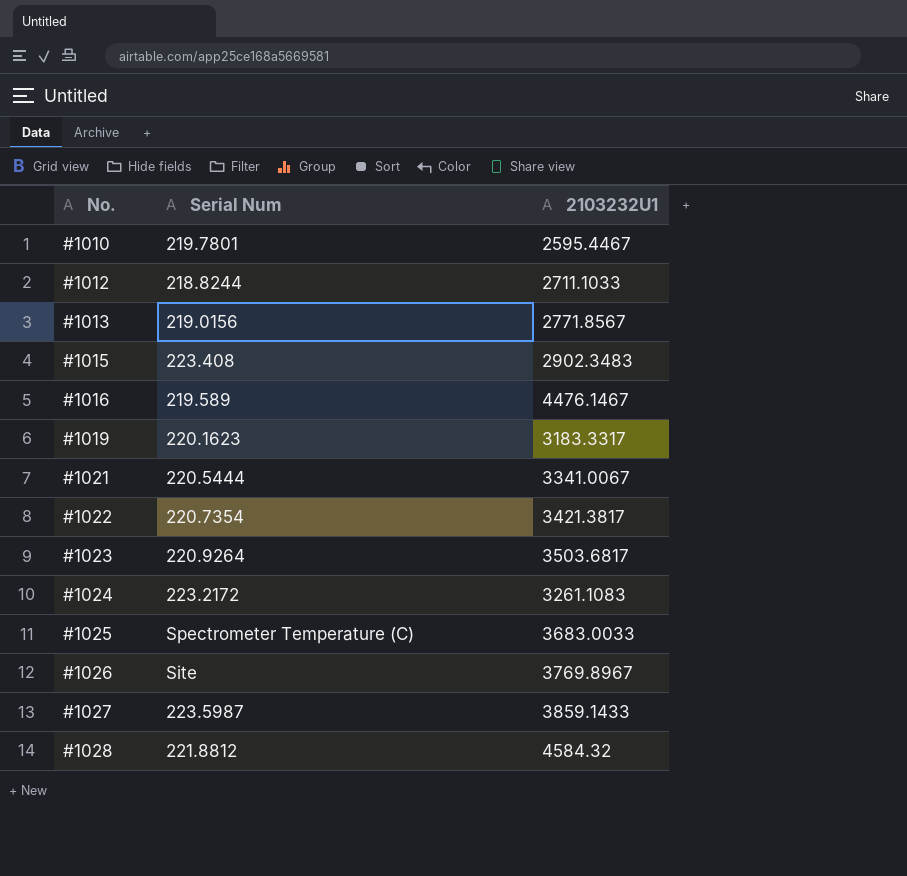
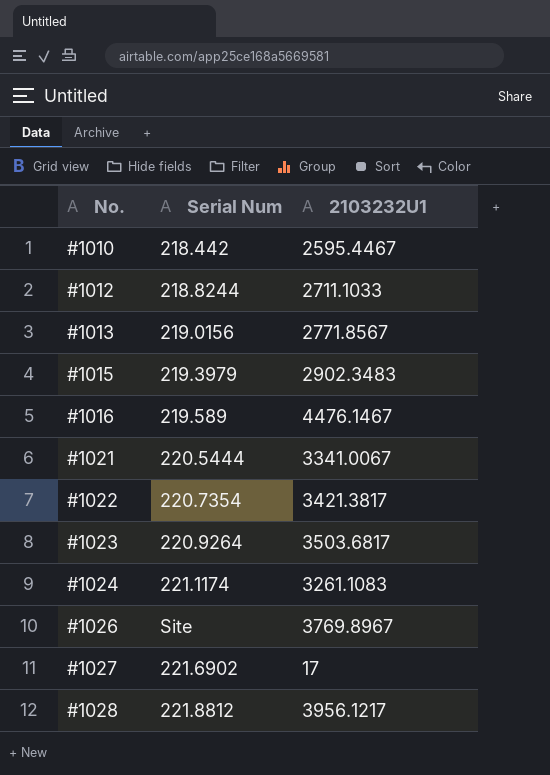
row #1019: 220.1623 | 3183.3317 -> none
row #1025: Spectrometer Temperature (C) | 3683.0033 -> none
#1010 | Serial Num: 219.7801 -> 218.442
#1015 | Serial Num: 223.408 -> 219.3979
#1024 | Serial Num: 223.2172 -> 221.1174
#1027 | Serial Num: 223.5987 -> 221.6902
#1027 | 2103232U1: 3859.1433 -> 17
#1028 | 2103232U1: 4584.32 -> 3956.1217

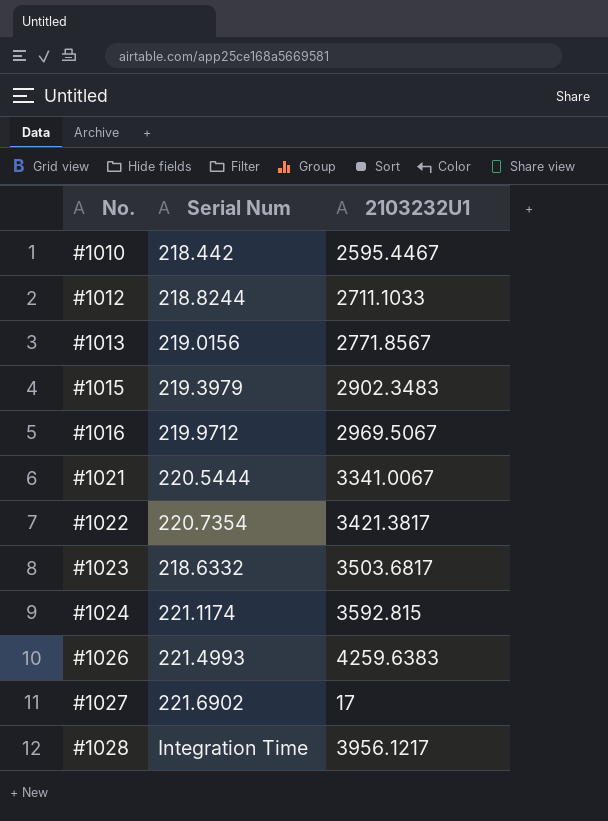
#1016 | Serial Num: 219.589 -> 219.9712
#1016 | 2103232U1: 4476.1467 -> 2969.5067
#1023 | Serial Num: 220.9264 -> 218.6332
#1024 | 2103232U1: 3261.1083 -> 3592.815
#1026 | Serial Num: Site -> 221.4993
#1026 | 2103232U1: 3769.8967 -> 4259.6383
#1028 | Serial Num: 221.8812 -> Integration Time

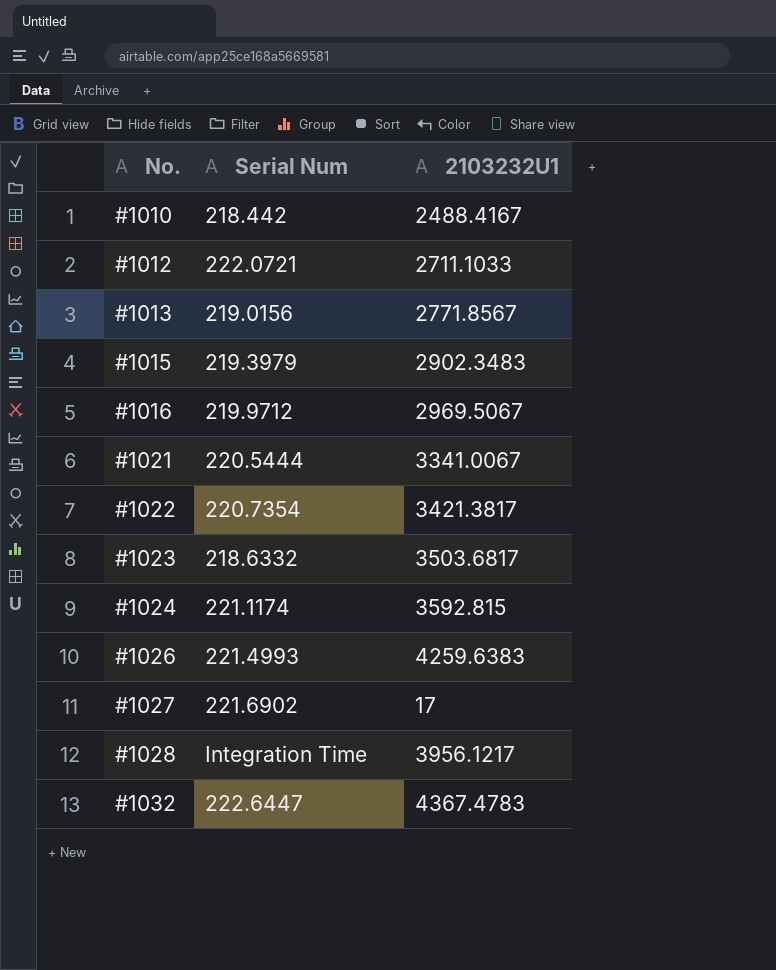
#1010 | 2103232U1: 2595.4467 -> 2488.4167
#1012 | Serial Num: 218.8244 -> 222.0721
row #1032: none -> 222.6447 | 4367.4783

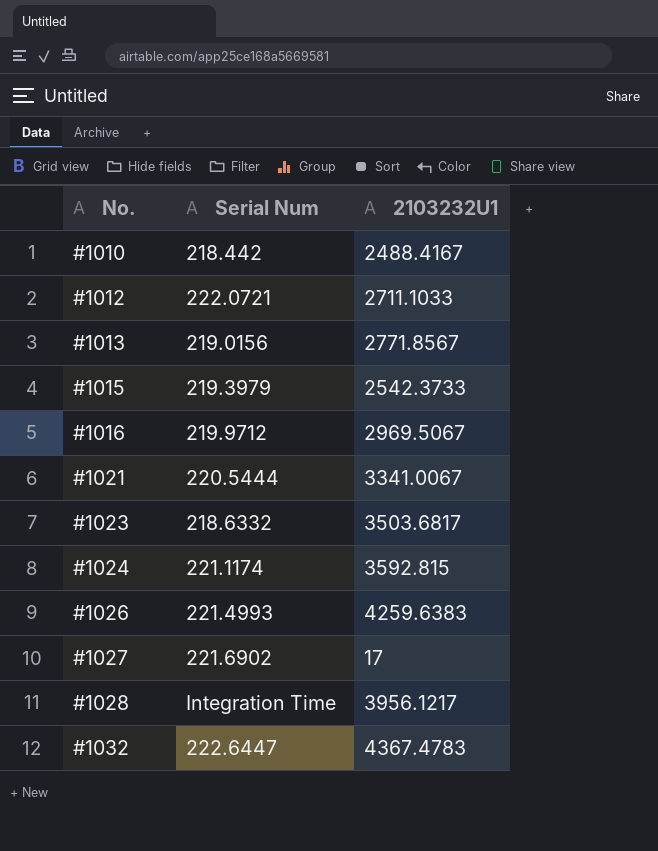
row #1022: 220.7354 | 3421.3817 -> none
#1015 | 2103232U1: 2902.3483 -> 2542.3733

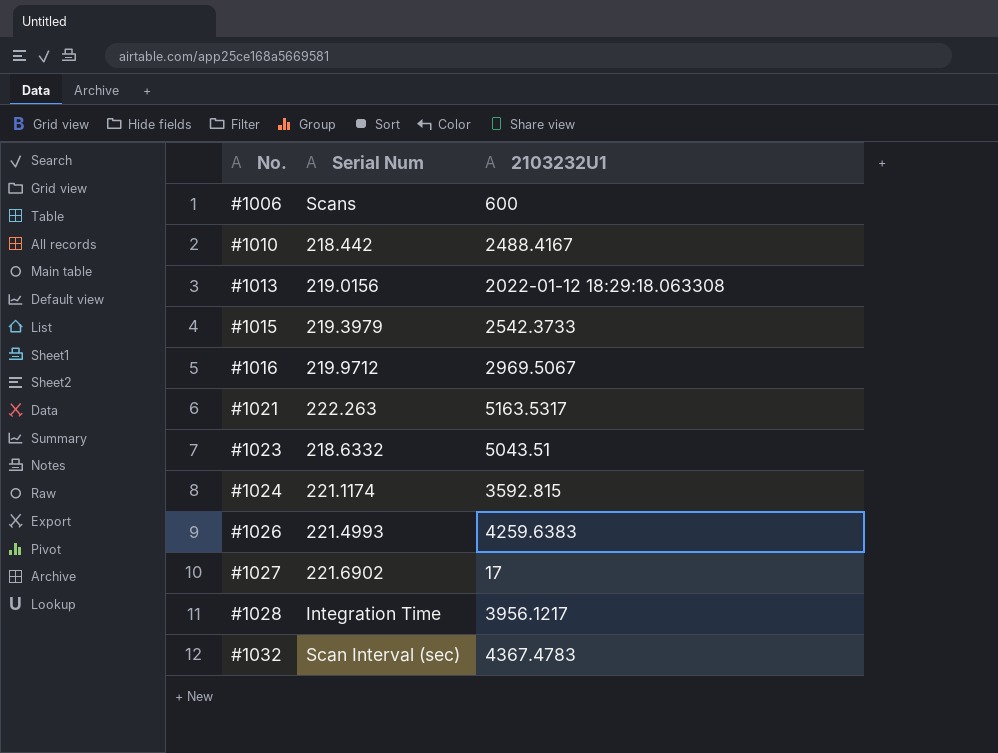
row #1012: 222.0721 | 2711.1033 -> none
row #1006: none -> Scans | 600
#1013 | 2103232U1: 2771.8567 -> 2022-01-12 18:29:18.063308
#1021 | Serial Num: 220.5444 -> 222.263
#1021 | 2103232U1: 3341.0067 -> 5163.5317
#1023 | 2103232U1: 3503.6817 -> 5043.51
#1032 | Serial Num: 222.6447 -> Scan Interval (sec)

